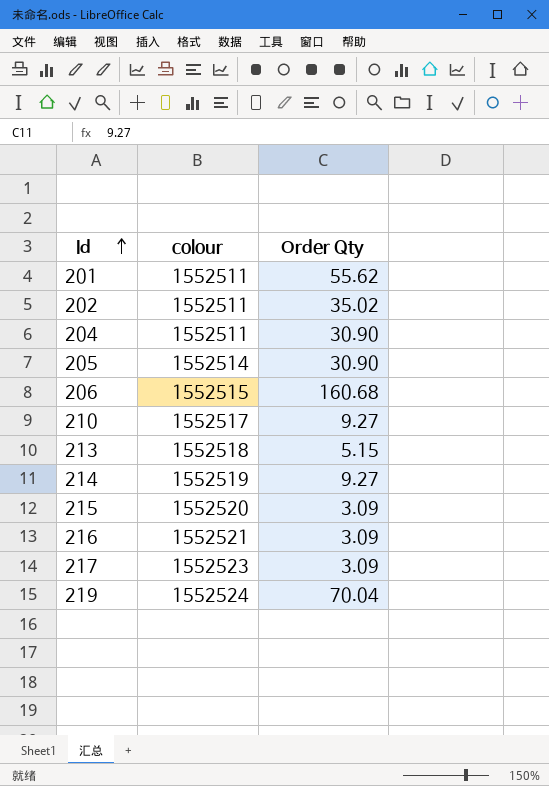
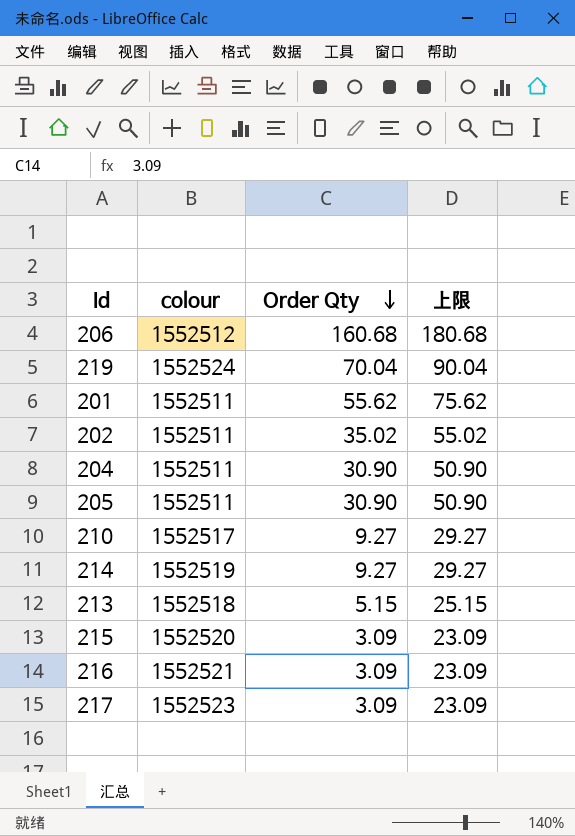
row order: Id ascending -> Order Qty descending
column 上限 | formula: none -> [Order Qty] + 20
206 | colour: 1552515 -> 1552512
205 | colour: 1552514 -> 1552511

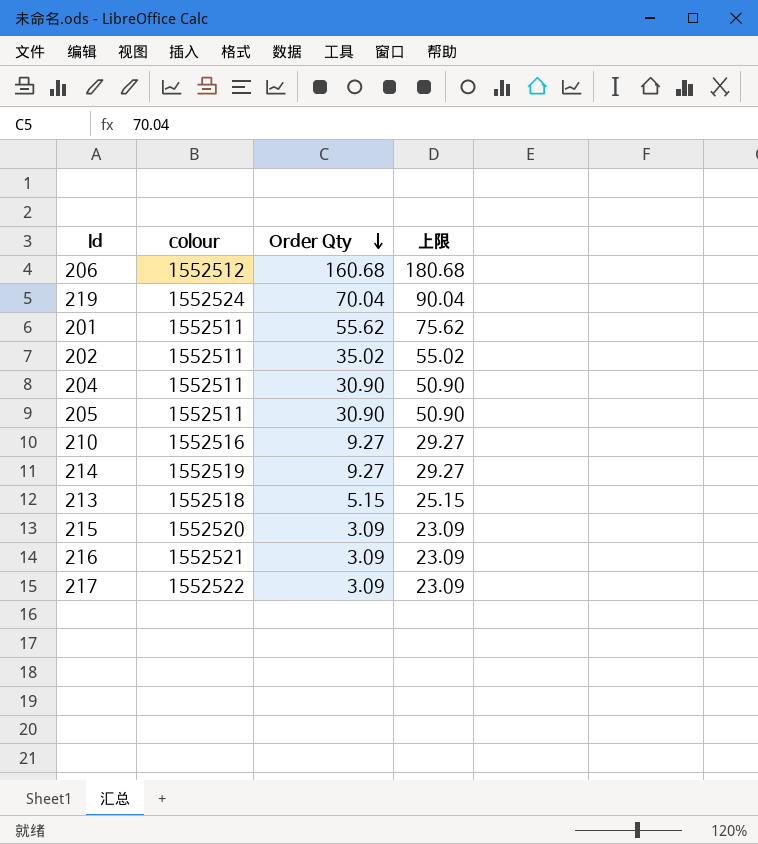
210 | colour: 1552517 -> 1552516
217 | colour: 1552523 -> 1552522

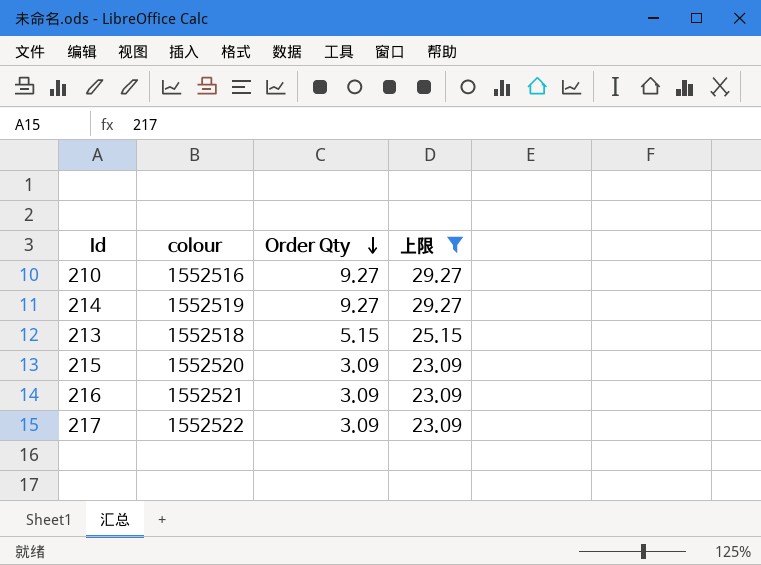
filter: none -> 上限 <= 29.27

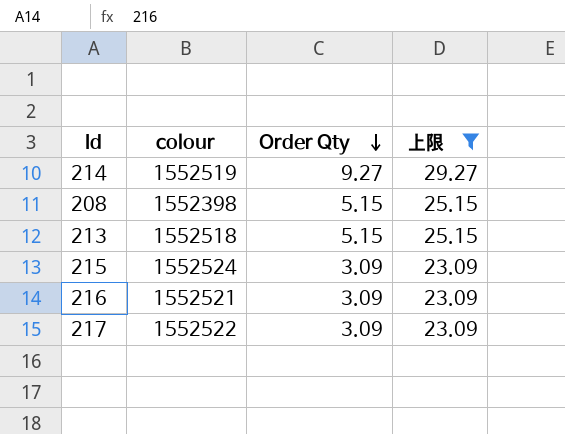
row 210: 1552516 | 9.27 | 29.27 -> none
row 208: none -> 1552398 | 5.15 | 25.15
215 | colour: 1552520 -> 1552524

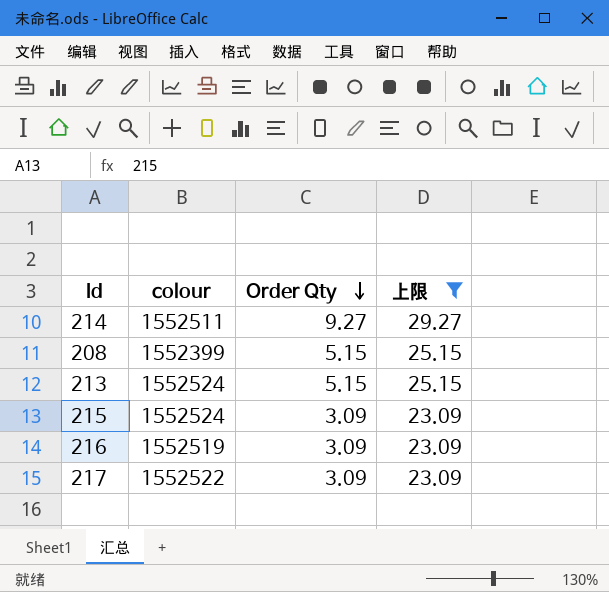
214 | colour: 1552519 -> 1552511
208 | colour: 1552398 -> 1552399
213 | colour: 1552518 -> 1552524
216 | colour: 1552521 -> 1552519

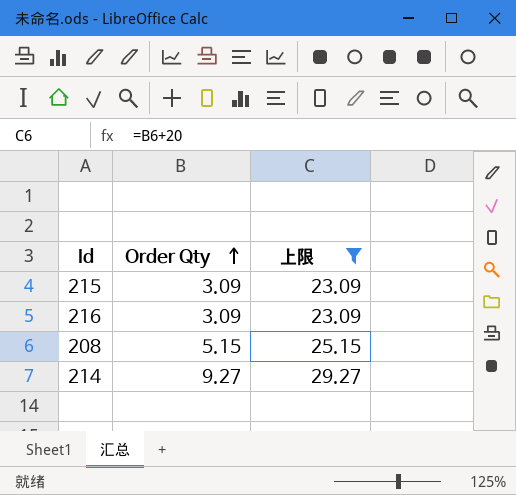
row order: Order Qty descending -> Order Qty ascending
column colour | position: 2 -> none
row 213: 1552524 | 5.15 | 25.15 -> none
row 217: 1552522 | 3.09 | 23.09 -> none

